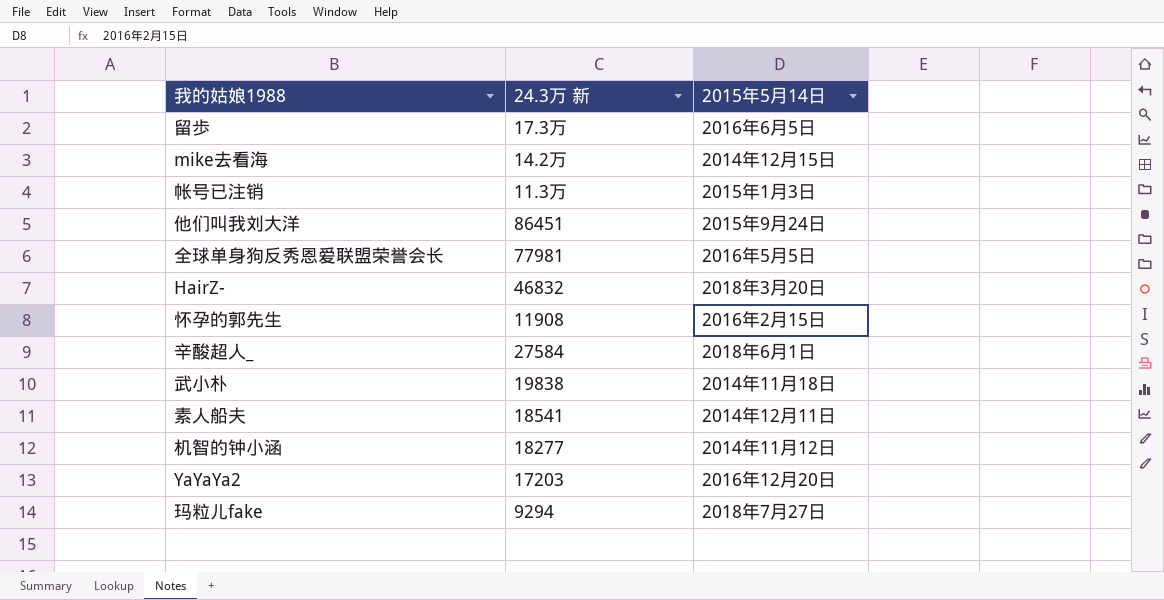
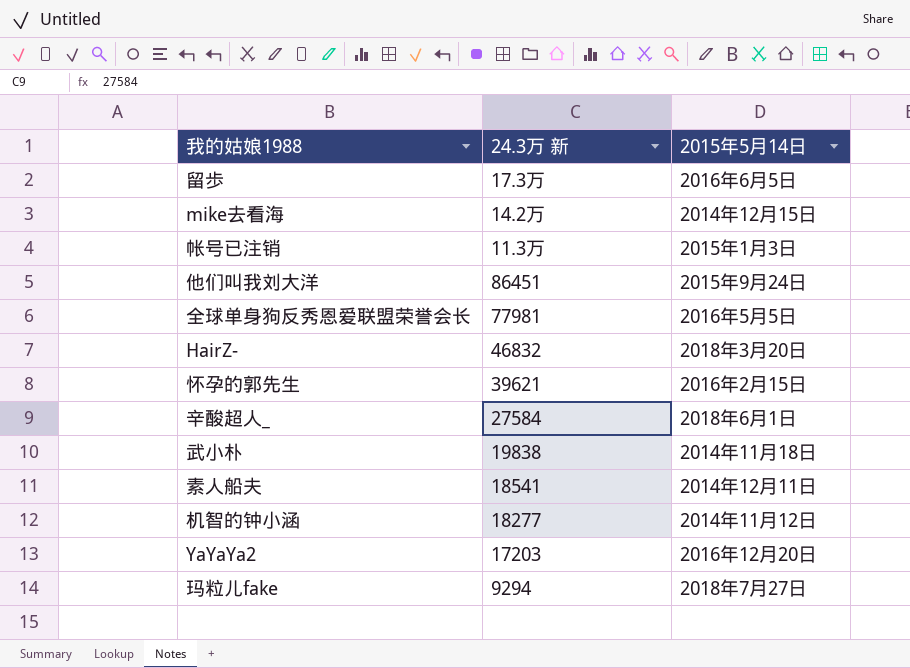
怀孕的郭先生 | 24.3万 新: 11908 -> 39621

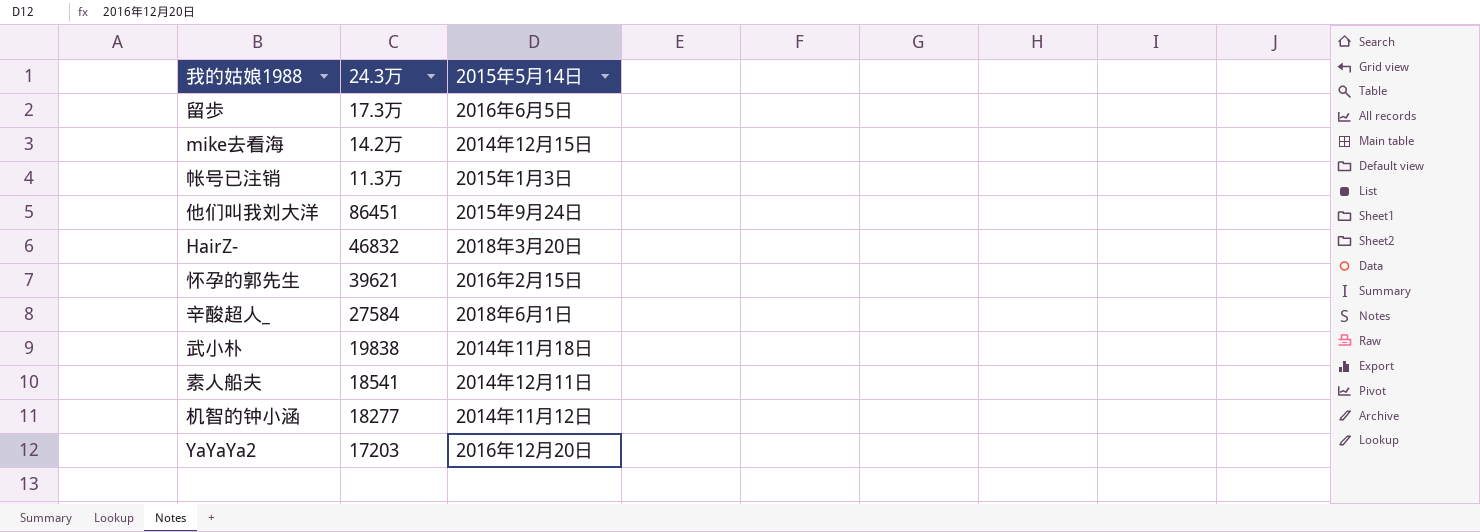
column name: 24.3万 新 -> 24.3万
row 全球单身狗反秀恩爱联盟荣誉会长: 77981 | 2016年5月5日 -> none
row 玛粒儿fake: 9294 | 2018年7月27日 -> none

